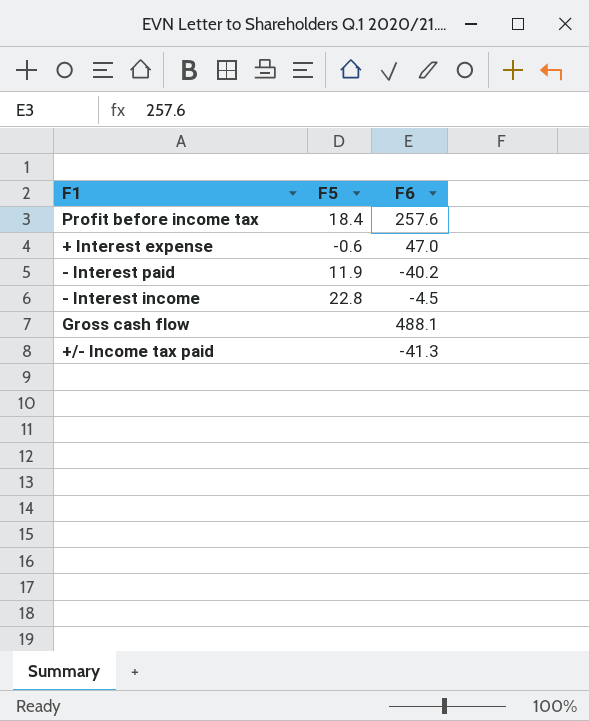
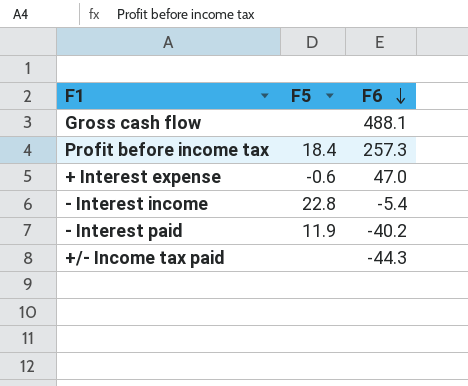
row order: none -> F6 descending
Profit before income tax | F6: 257.6 -> 257.3
- Interest income | F6: -4.5 -> -5.4
+/- Income tax paid | F6: -41.3 -> -44.3

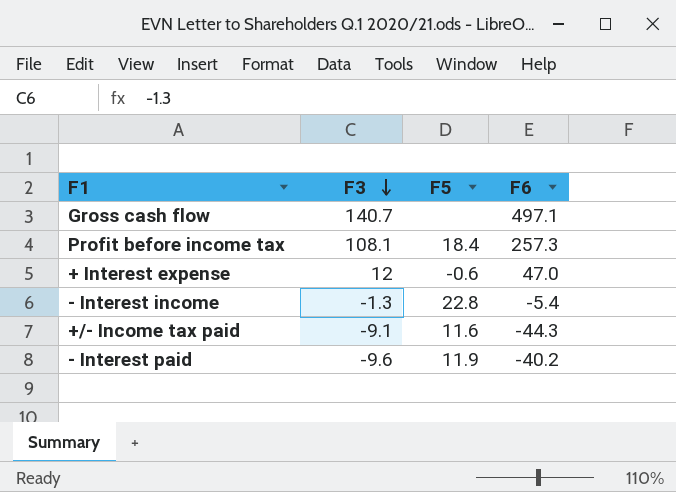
row order: F6 descending -> F3 descending
column F3 | position: none -> 2
Gross cash flow | F6: 488.1 -> 497.1
+/- Income tax paid | F5: none -> 11.6

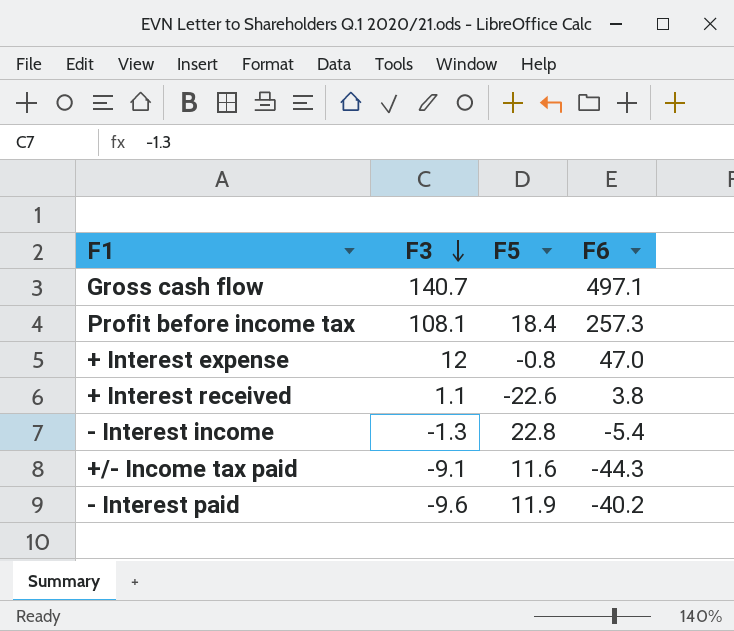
+ Interest expense | F5: -0.6 -> -0.8
row + Interest received: none -> 1.1 | -22.6 | 3.8

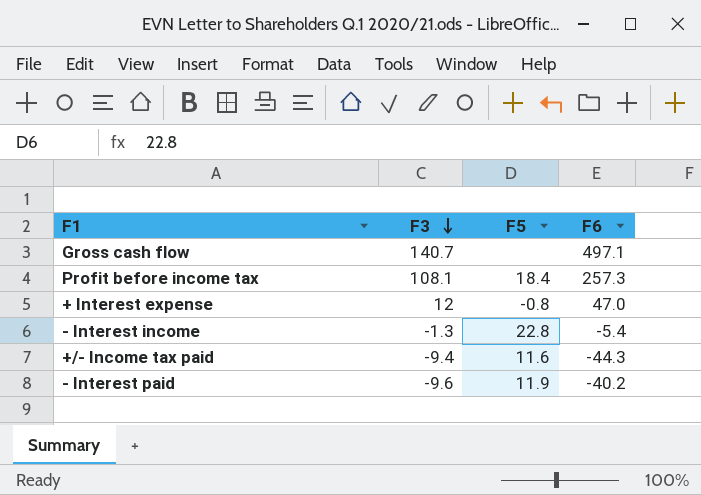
row + Interest received: 1.1 | -22.6 | 3.8 -> none
+/- Income tax paid | F3: -9.1 -> -9.4

